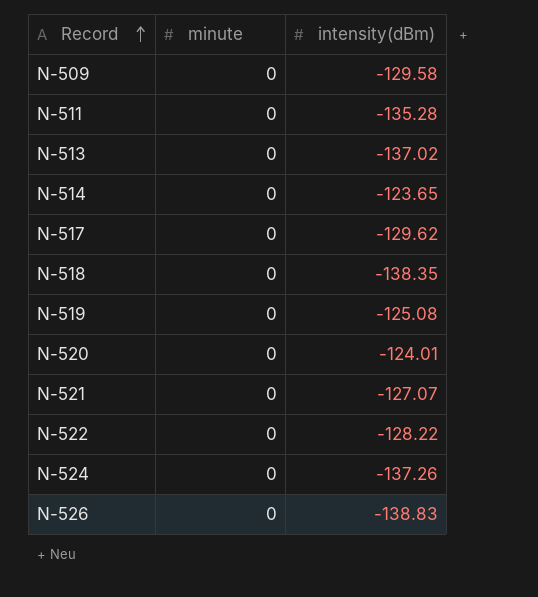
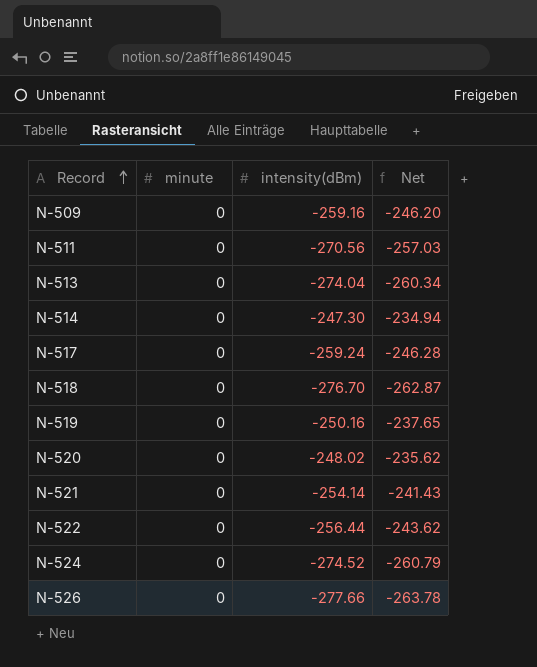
column Net | formula: none -> [intensity(dBm)] * 0.95
N-509 | intensity(dBm): -129.58 -> -259.16
N-511 | intensity(dBm): -135.28 -> -270.56
N-513 | intensity(dBm): -137.02 -> -274.04
N-514 | intensity(dBm): -123.65 -> -247.30
N-517 | intensity(dBm): -129.62 -> -259.24
N-518 | intensity(dBm): -138.35 -> -276.70
N-519 | intensity(dBm): -125.08 -> -250.16
N-520 | intensity(dBm): -124.01 -> -248.02
N-521 | intensity(dBm): -127.07 -> -254.14
N-522 | intensity(dBm): -128.22 -> -256.44
N-524 | intensity(dBm): -137.26 -> -274.52
N-526 | intensity(dBm): -138.83 -> -277.66

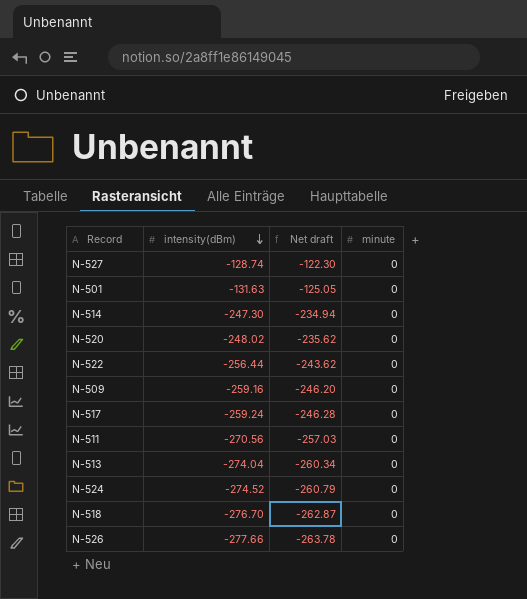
row order: Record ascending -> intensity(dBm) descending
column name: Net -> Net draft
column minute | position: 2 -> 4
row N-519: 0 | -250.16 | -237.65 -> none
row N-521: 0 | -254.14 | -241.43 -> none
row N-527: none -> -128.74 | -122.30 | 0
row N-501: none -> -131.63 | -125.05 | 0

